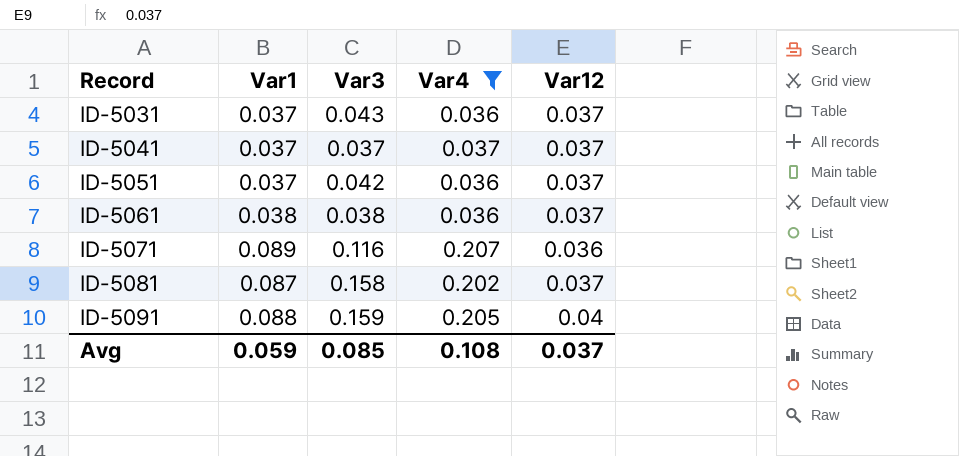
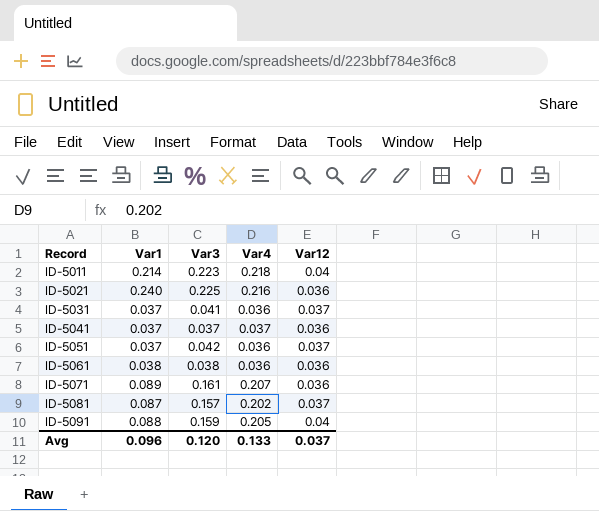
filter: Var4 <= 0.207 -> none
ID-5031 | Var3: 0.043 -> 0.041
ID-5041 | Var12: 0.037 -> 0.036
ID-5061 | Var12: 0.037 -> 0.036
ID-5071 | Var3: 0.116 -> 0.161
ID-5081 | Var3: 0.158 -> 0.157
Avg | Var1: 0.059 -> 0.096
Avg | Var3: 0.085 -> 0.120
Avg | Var4: 0.108 -> 0.133

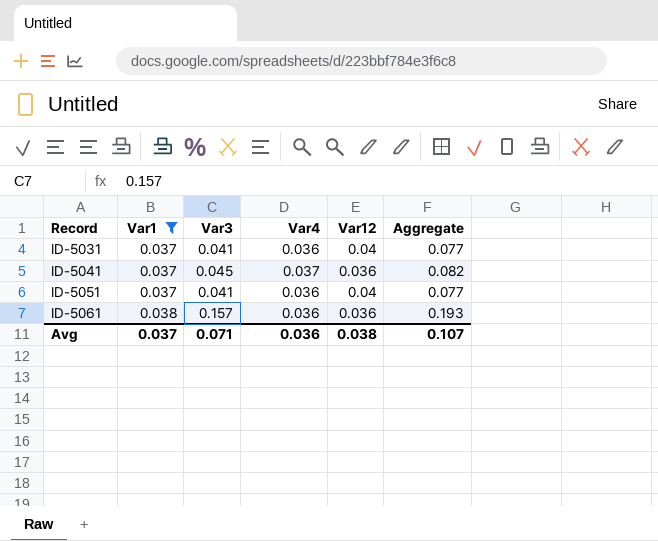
filter: none -> Var1 <= 0.038
column Aggregate | formula: none -> [Var3] + [Var4]
ID-5031 | Var12: 0.037 -> 0.04
ID-5041 | Var3: 0.037 -> 0.045
ID-5051 | Var3: 0.042 -> 0.041
ID-5051 | Var12: 0.037 -> 0.04
ID-5061 | Var3: 0.038 -> 0.157
Avg | Var1: 0.096 -> 0.037
Avg | Var3: 0.120 -> 0.071
Avg | Var4: 0.133 -> 0.036
Avg | Var12: 0.037 -> 0.038

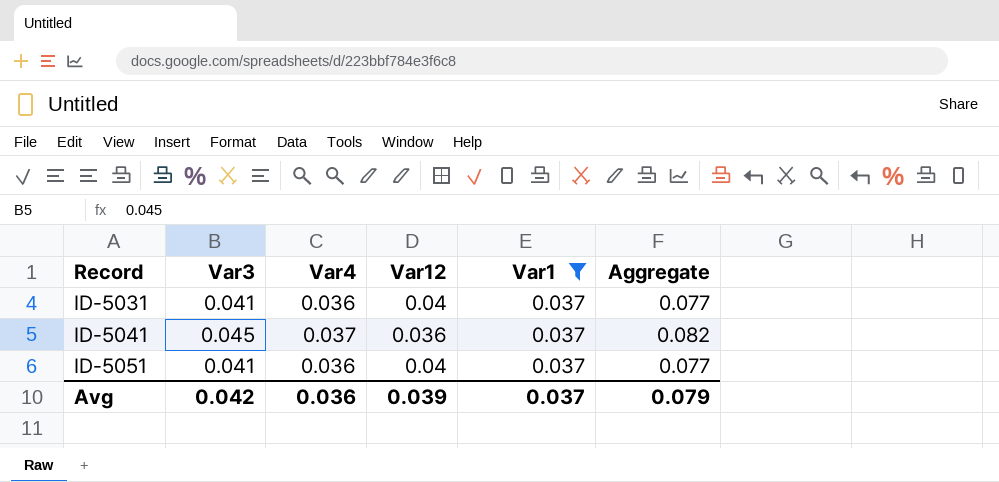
column Var1 | position: 2 -> 5
row ID-5061: 0.038 | 0.157 | 0.036 | 0.036 | 0.193 -> none
Avg | Var3: 0.071 -> 0.042
Avg | Var12: 0.038 -> 0.039
Avg | Aggregate: 0.107 -> 0.079

